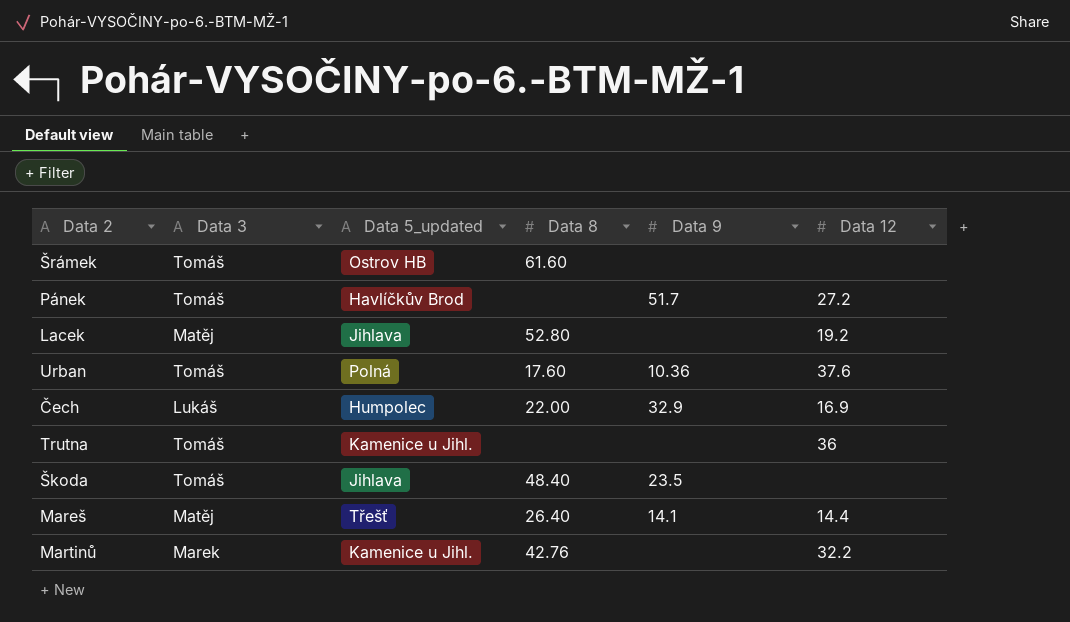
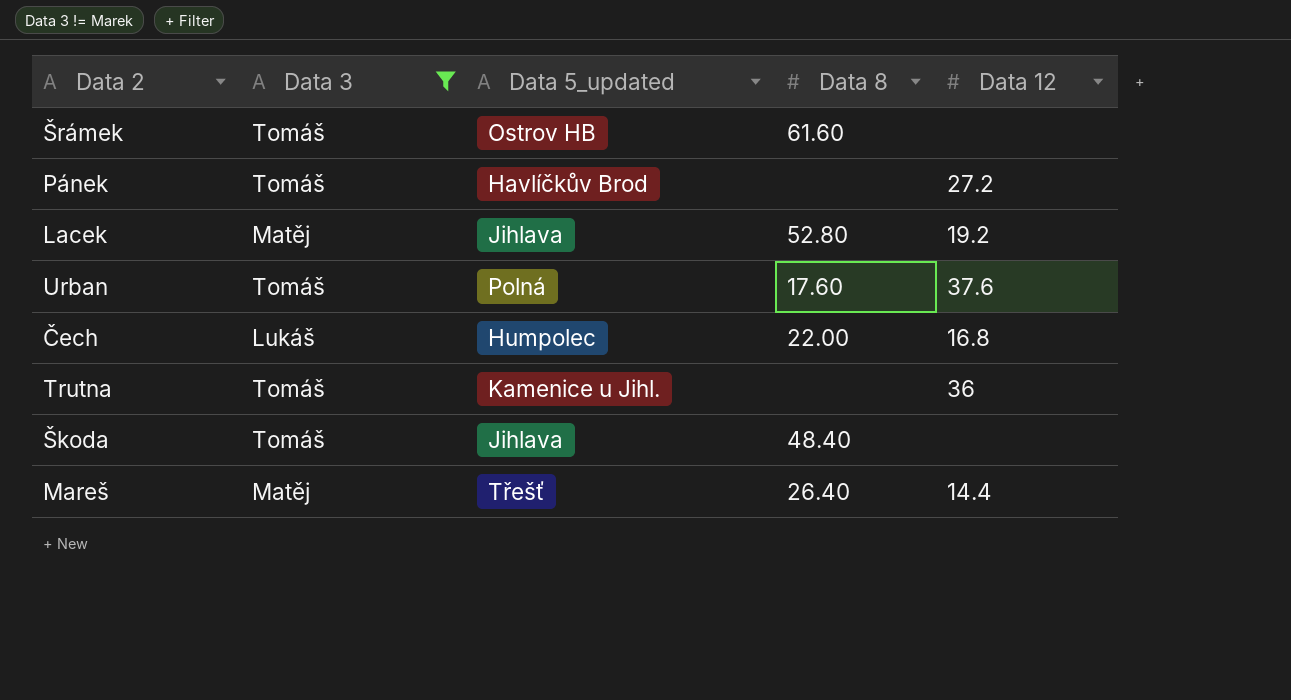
filter: none -> Data 3 != Marek
column Data 9 | position: 5 -> none
Čech | Data 12: 16.9 -> 16.8

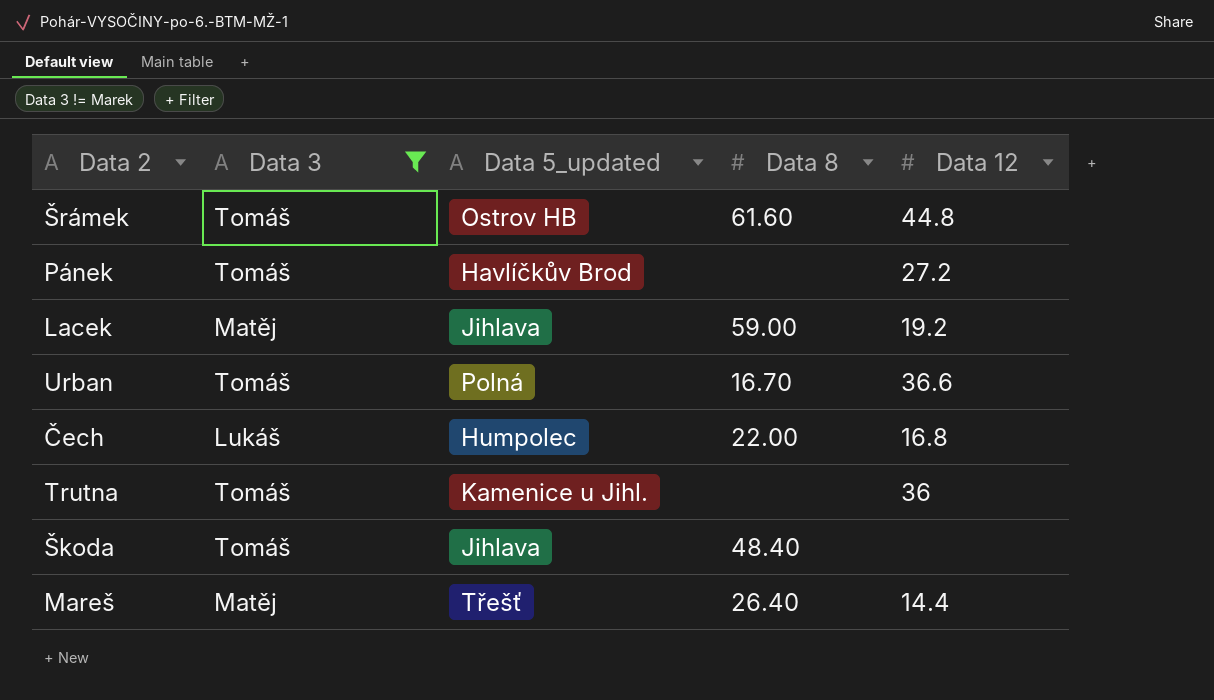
Šrámek | Data 12: none -> 44.8
Lacek | Data 8: 52.80 -> 59.00
Urban | Data 8: 17.60 -> 16.70
Urban | Data 12: 37.6 -> 36.6

